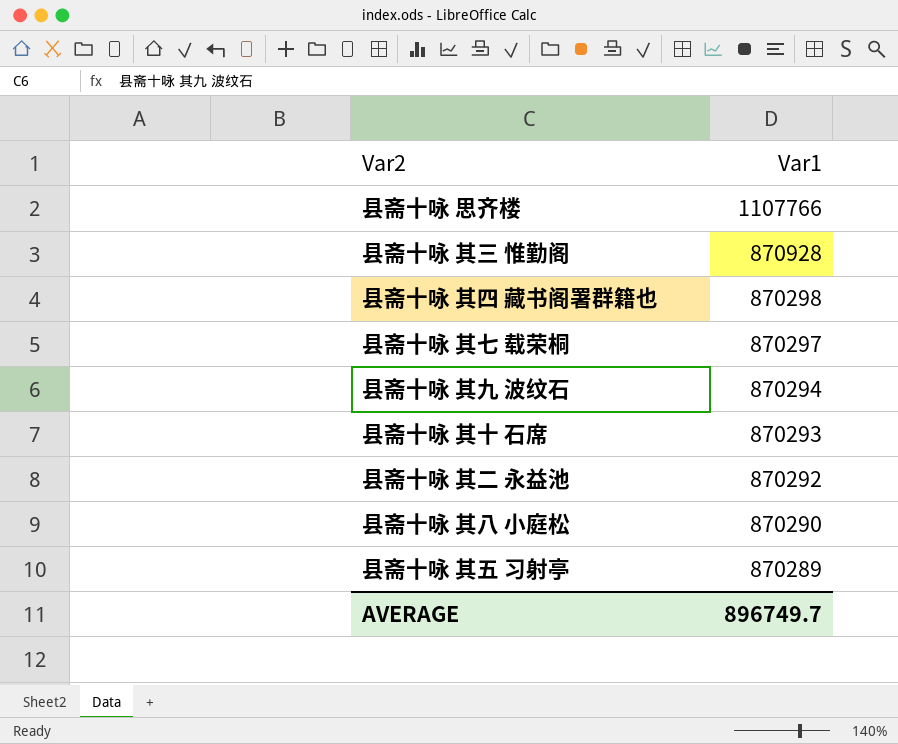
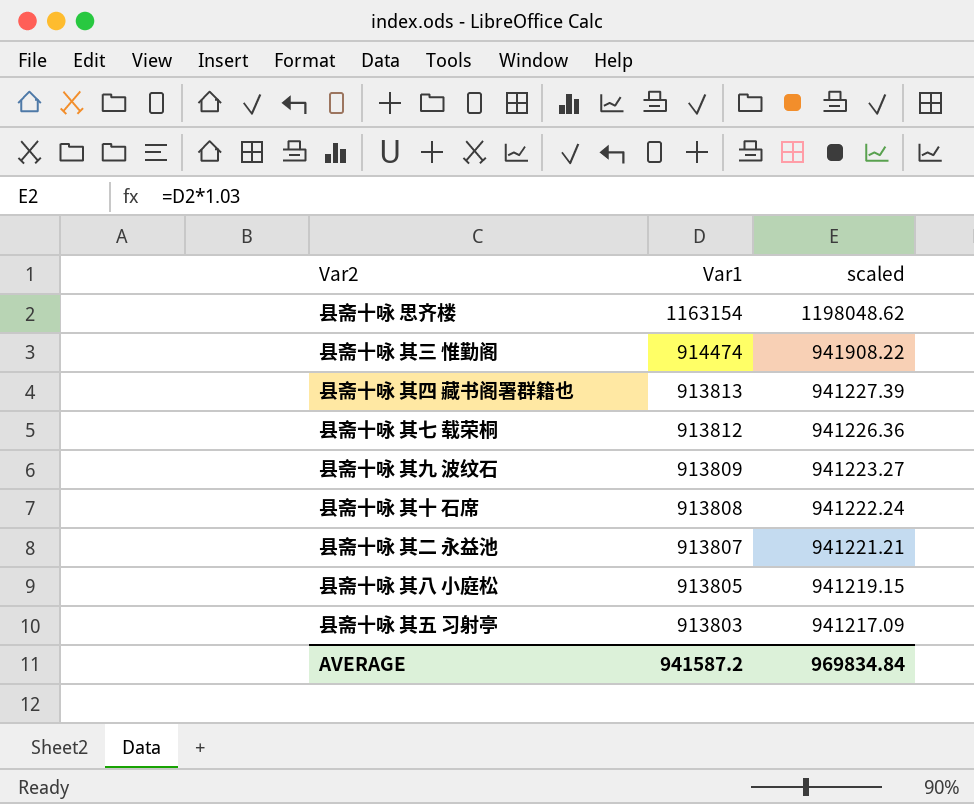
column scaled | formula: none -> [Var1] * 1.03
县斋十咏 思齐楼 | Var1: 1107766 -> 1163154
县斋十咏 其三 惟勤阁 | Var1: 870928 -> 914474
县斋十咏 其四 藏书阁署群籍也 | Var1: 870298 -> 913813
县斋十咏 其七 载荣桐 | Var1: 870297 -> 913812
县斋十咏 其九 波纹石 | Var1: 870294 -> 913809
县斋十咏 其十 石席 | Var1: 870293 -> 913808
县斋十咏 其二 永益池 | Var1: 870292 -> 913807
县斋十咏 其八 小庭松 | Var1: 870290 -> 913805
县斋十咏 其五 习射亭 | Var1: 870289 -> 913803
AVERAGE | Var1: 896749.7 -> 941587.2

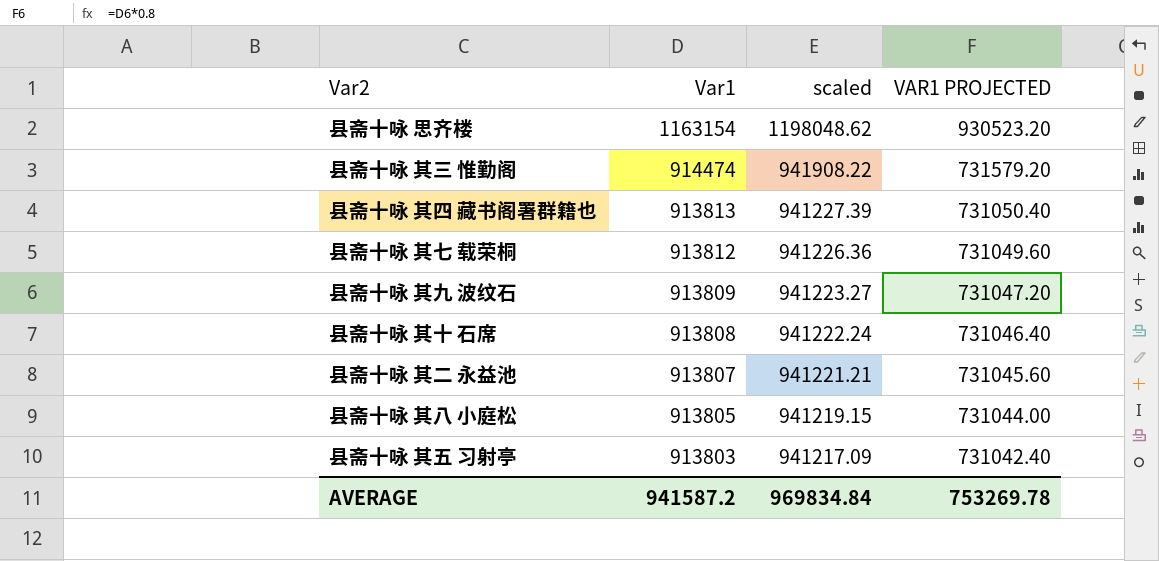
column VAR1 PROJECTED | formula: none -> [Var1] * 0.8

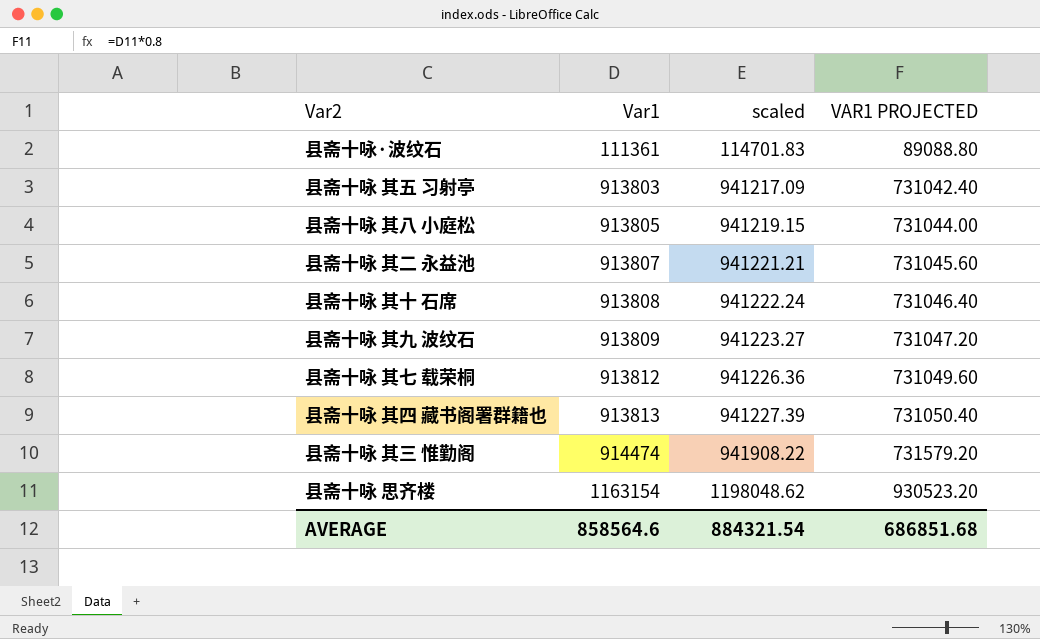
row order: Var1 descending -> Var1 ascending
row 县斋十咏·波纹石: none -> 111361 | 114701.83 | 89088.80
AVERAGE | Var1: 941587.2 -> 858564.6
AVERAGE | scaled: 969834.84 -> 884321.54
AVERAGE | VAR1 PROJECTED: 753269.78 -> 686851.68

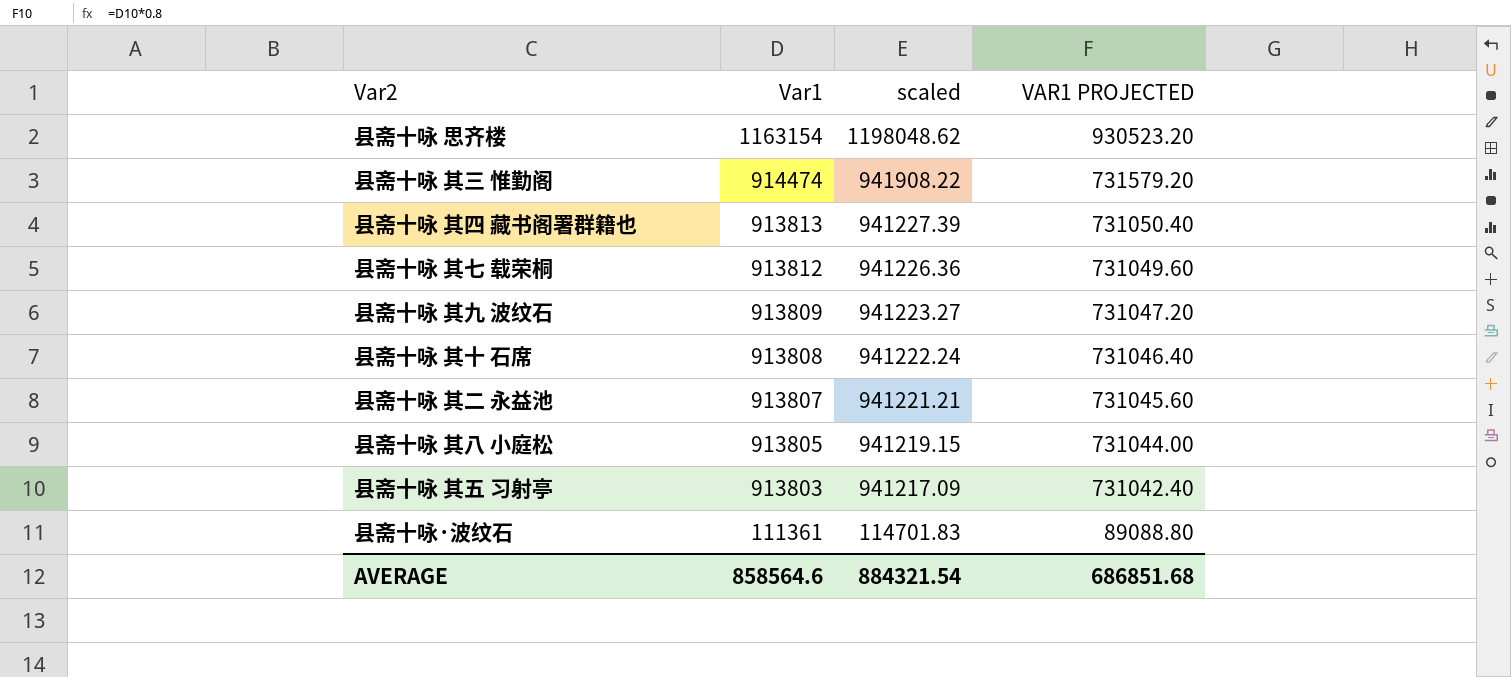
row order: Var1 ascending -> Var1 descending

